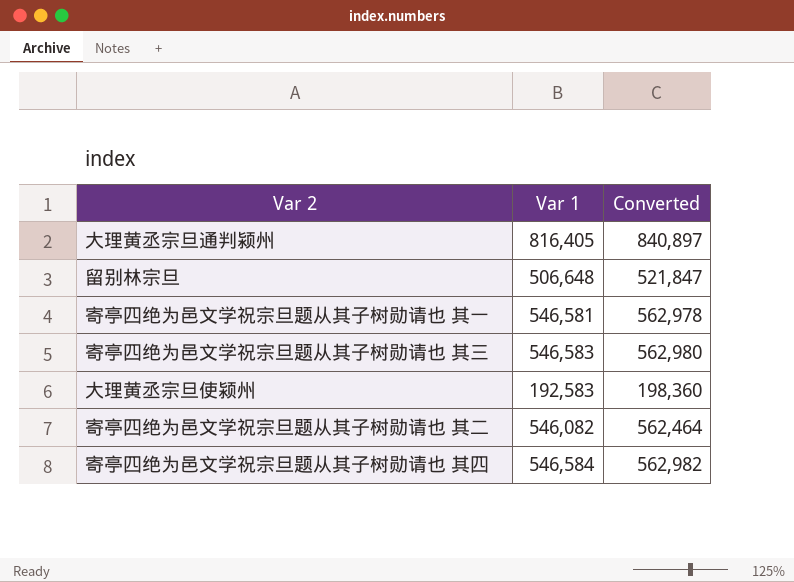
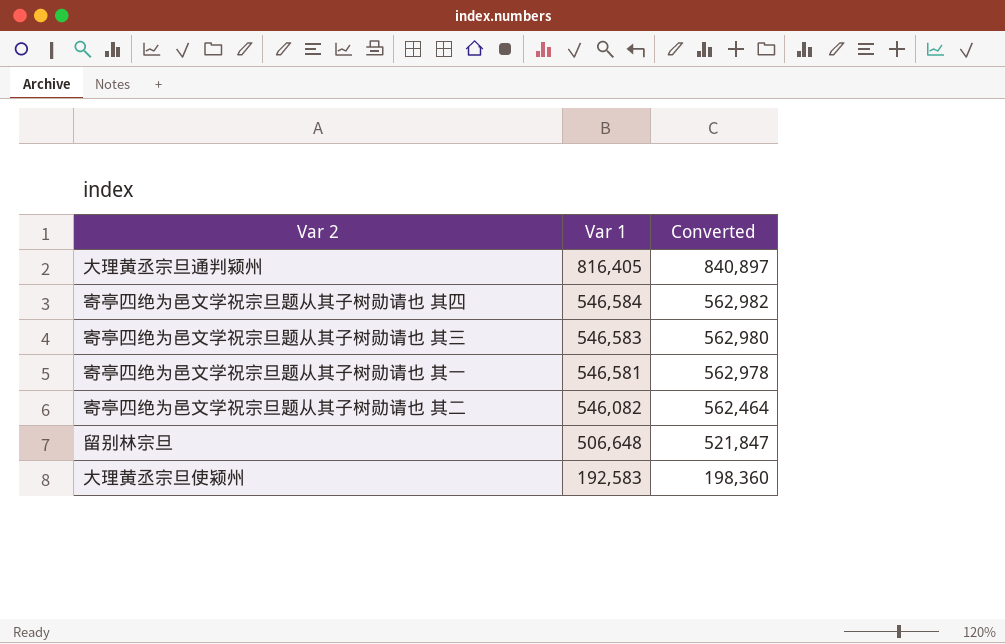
row order: none -> Var 1 descending

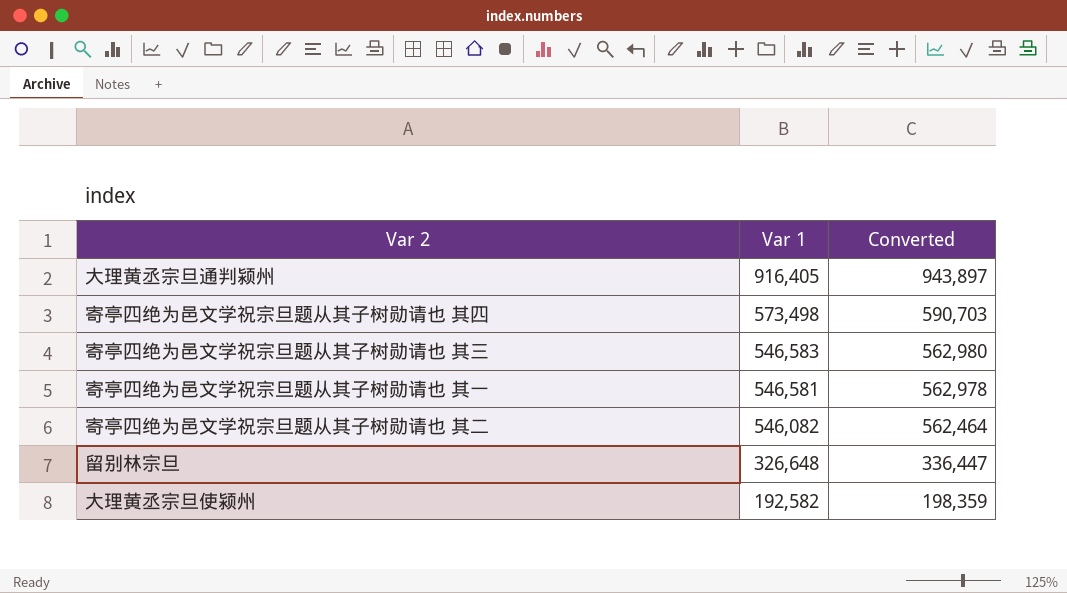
大理黄丞宗旦通判颍州 | Var 1: 816,405 -> 916,405
大理黄丞宗旦通判颍州 | Converted: 840,897 -> 943,897
寄亭四绝为邑文学祝宗旦题从其子树勋请也 其四 | Var 1: 546,584 -> 573,498
寄亭四绝为邑文学祝宗旦题从其子树勋请也 其四 | Converted: 562,982 -> 590,703
留别林宗旦 | Var 1: 506,648 -> 326,648
留别林宗旦 | Converted: 521,847 -> 336,447
大理黄丞宗旦使颍州 | Var 1: 192,583 -> 192,582
大理黄丞宗旦使颍州 | Converted: 198,360 -> 198,359

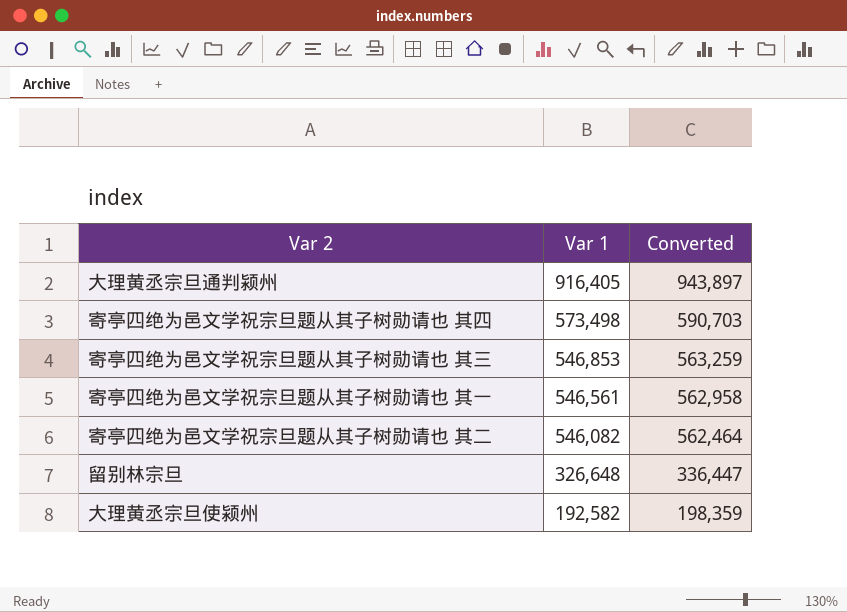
寄亭四绝为邑文学祝宗旦题从其子树勋请也 其三 | Var 1: 546,583 -> 546,853
寄亭四绝为邑文学祝宗旦题从其子树勋请也 其三 | Converted: 562,980 -> 563,259
寄亭四绝为邑文学祝宗旦题从其子树勋请也 其一 | Var 1: 546,581 -> 546,561
寄亭四绝为邑文学祝宗旦题从其子树勋请也 其一 | Converted: 562,978 -> 562,958

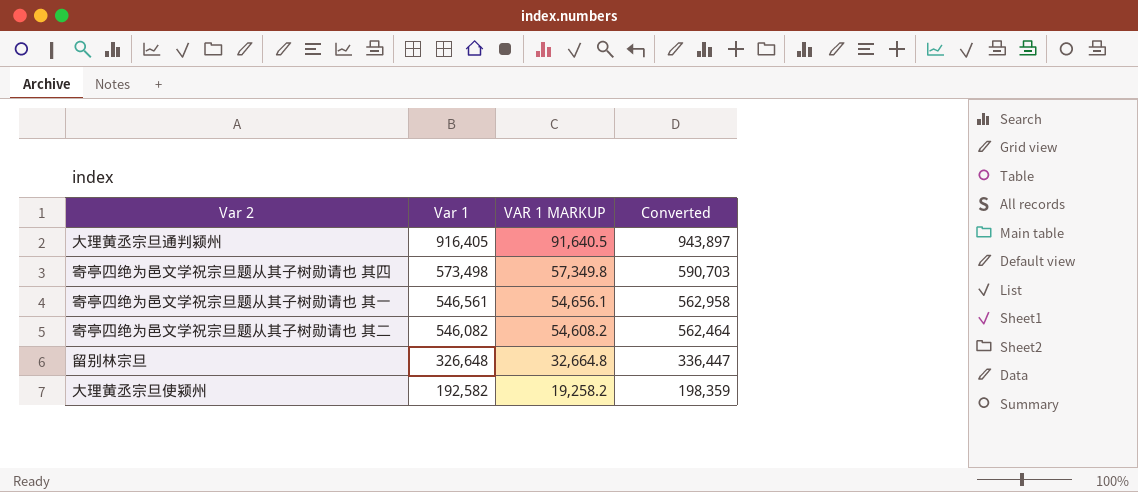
column VAR 1 MARKUP | formula: none -> [Var 1] * 0.1
row 寄亭四绝为邑文学祝宗旦题从其子树勋请也 其三: 546,853 | 563,259 -> none

